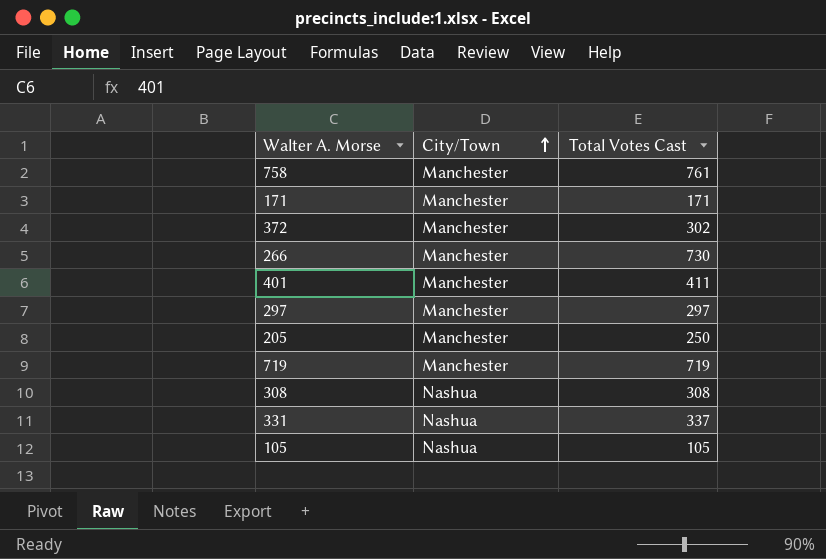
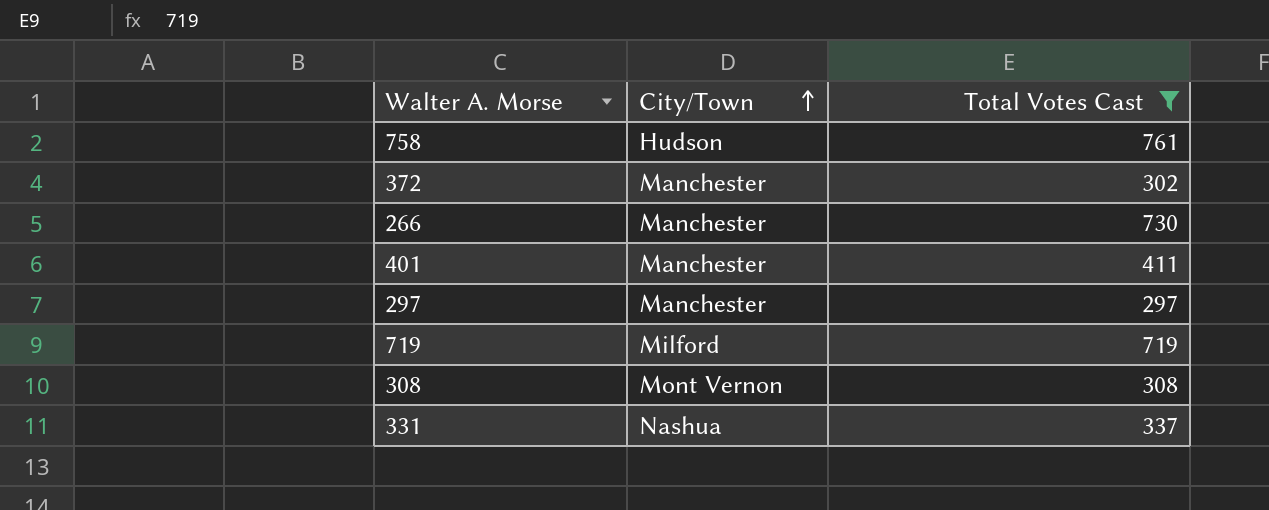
filter: none -> Total Votes Cast >= 297
758 | City/Town: Manchester -> Hudson
719 | City/Town: Manchester -> Milford
308 | City/Town: Nashua -> Mont Vernon

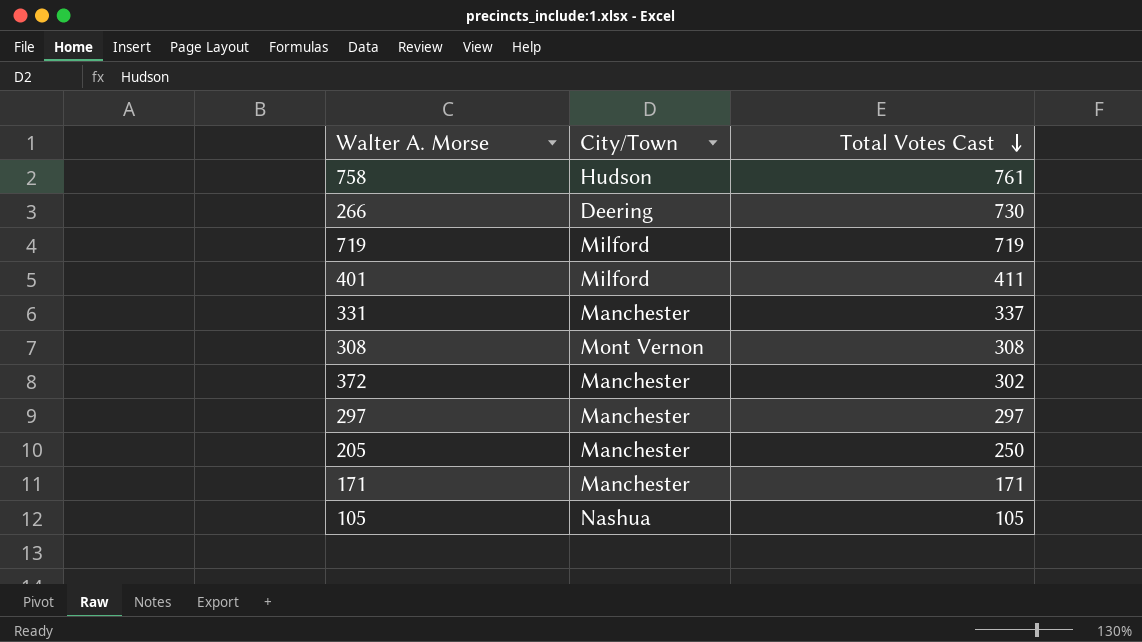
filter: Total Votes Cast >= 297 -> none
row order: City/Town ascending -> Total Votes Cast descending
266 | City/Town: Manchester -> Deering
401 | City/Town: Manchester -> Milford
331 | City/Town: Nashua -> Manchester

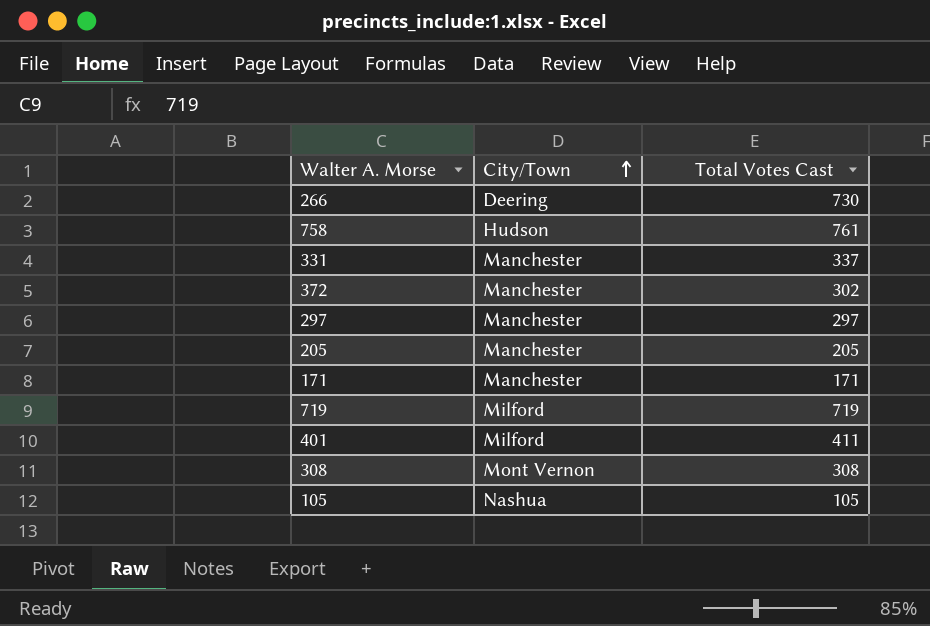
row order: Total Votes Cast descending -> City/Town ascending
205 | Total Votes Cast: 250 -> 205

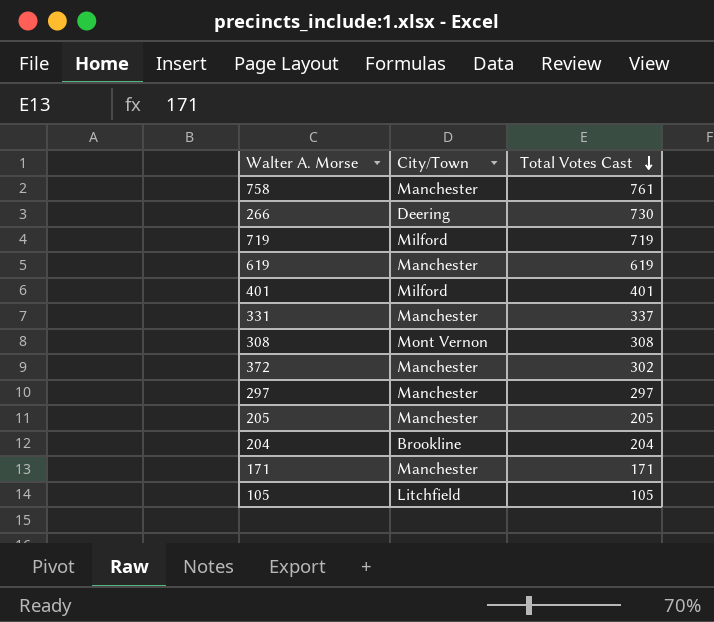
row order: City/Town ascending -> Total Votes Cast descending
758 | City/Town: Hudson -> Manchester
row 619: none -> Manchester | 619
401 | Total Votes Cast: 411 -> 401
row 204: none -> Brookline | 204
105 | City/Town: Nashua -> Litchfield

